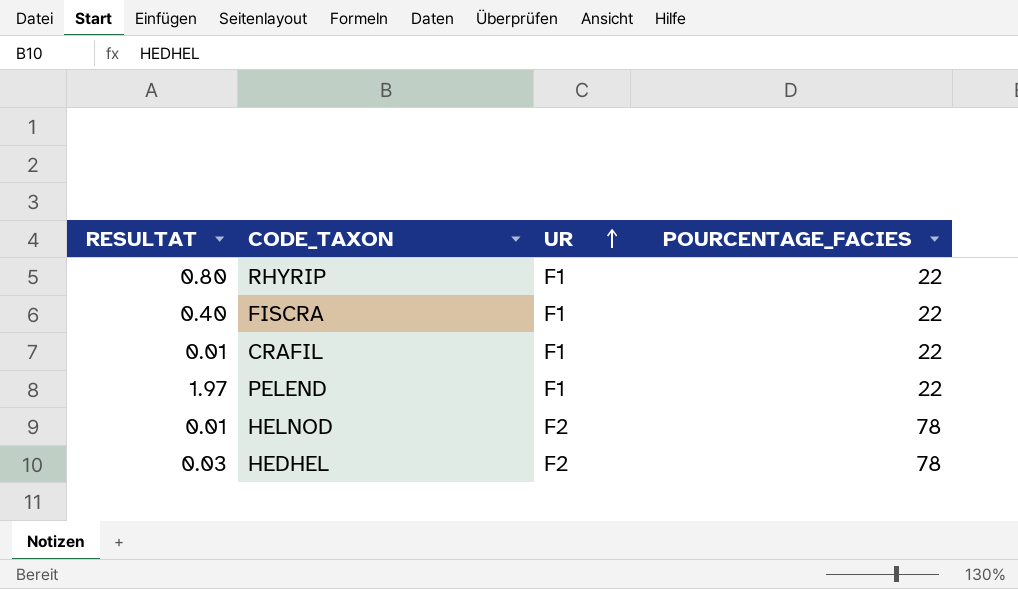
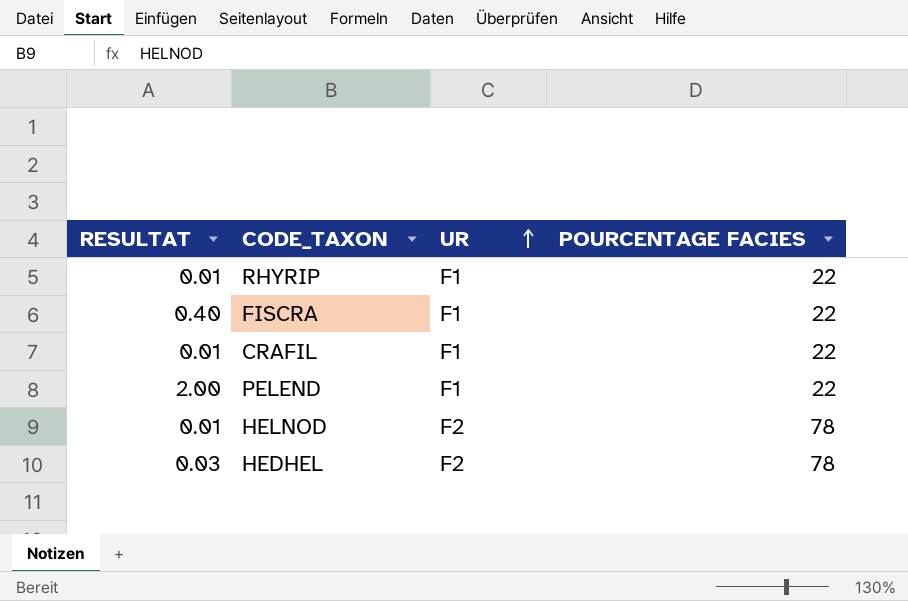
column name: POURCENTAGE_FACIES -> POURCENTAGE FACIES
RHYRIP | RESULTAT: 0.80 -> 0.01
PELEND | RESULTAT: 1.97 -> 2.00

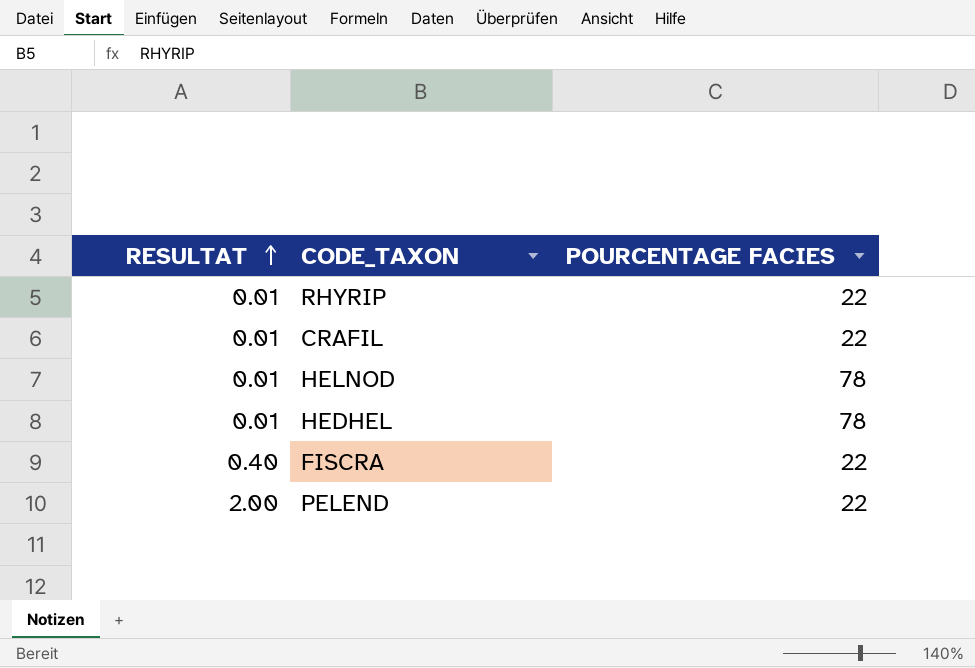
row order: UR ascending -> RESULTAT ascending
column UR | position: 3 -> none
HEDHEL | RESULTAT: 0.03 -> 0.01

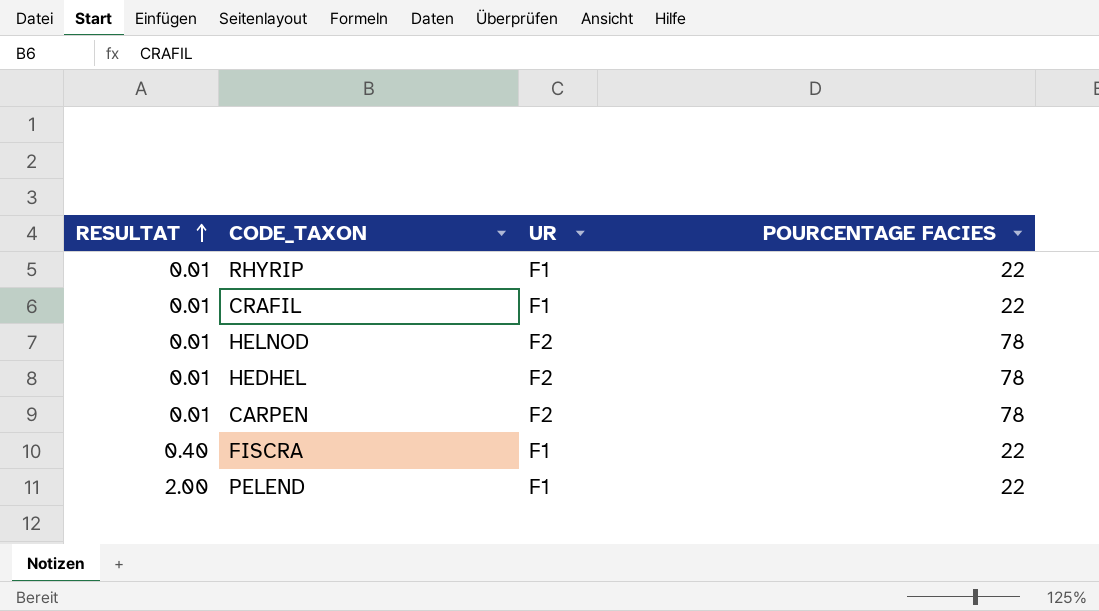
column UR | position: none -> 3
row CARPEN: none -> 0.01 | F2 | 78

